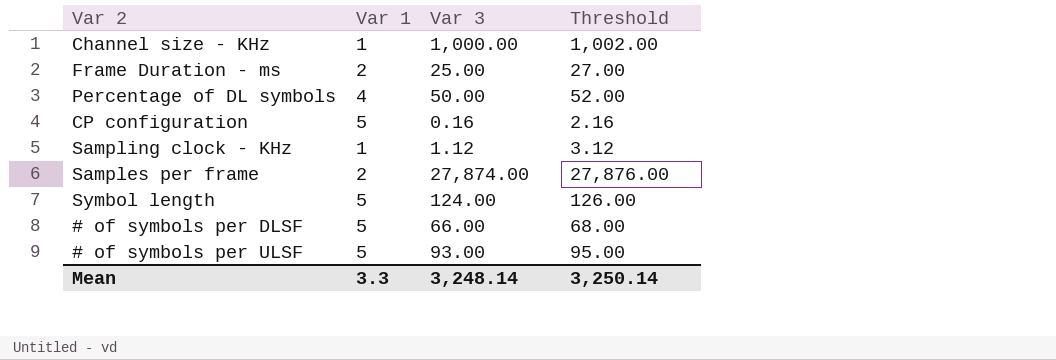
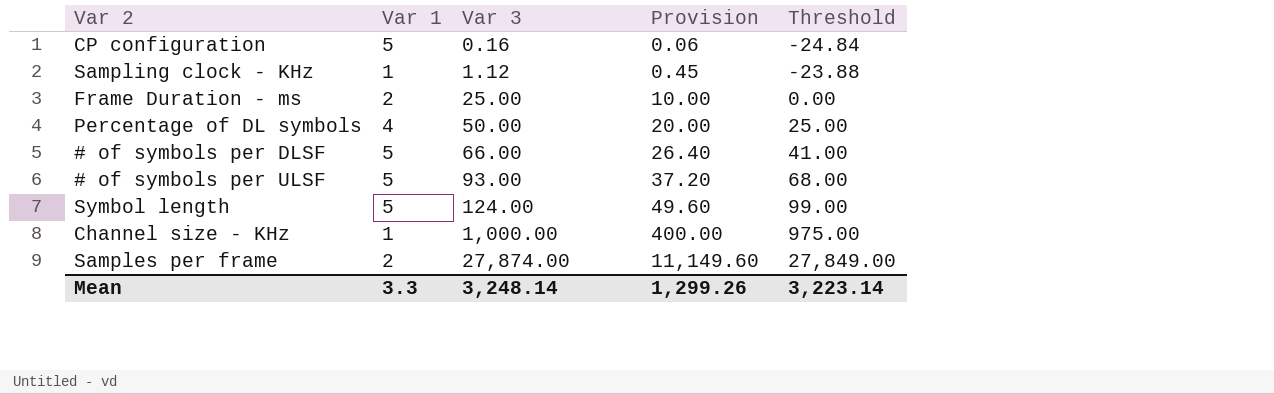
row order: none -> Var 3 ascending
column Provision | formula: none -> [Var 3] * 0.4
column Threshold | formula: [Var 3] + 2 -> [Var 3] - 25
Mean | Threshold: 3,250.14 -> 3,223.14

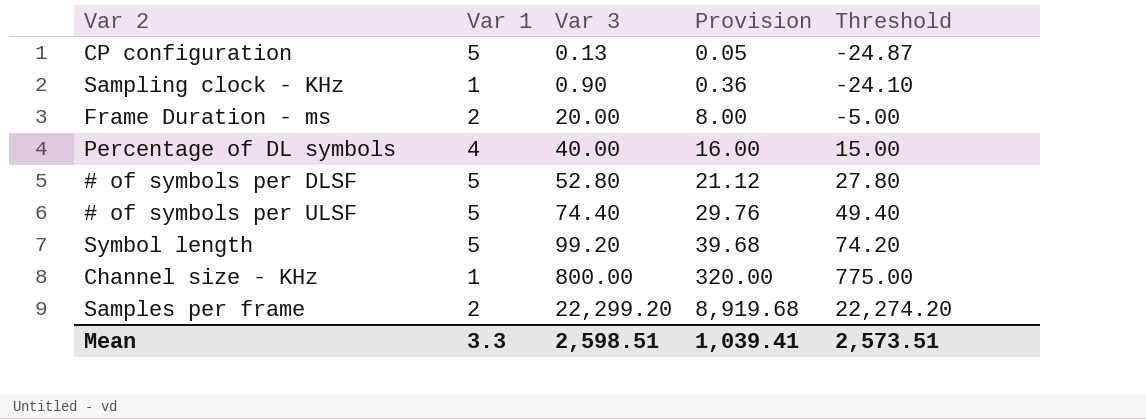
CP configuration | Var 3: 0.16 -> 0.13
CP configuration | Provision: 0.06 -> 0.05
CP configuration | Threshold: -24.84 -> -24.87
Sampling clock - KHz | Var 3: 1.12 -> 0.90
Sampling clock - KHz | Provision: 0.45 -> 0.36
Sampling clock - KHz | Threshold: -23.88 -> -24.10
Frame Duration - ms | Var 3: 25.00 -> 20.00
Frame Duration - ms | Provision: 10.00 -> 8.00
Frame Duration - ms | Threshold: 0.00 -> -5.00
Percentage of DL symbols | Var 3: 50.00 -> 40.00
Percentage of DL symbols | Provision: 20.00 -> 16.00
Percentage of DL symbols | Threshold: 25.00 -> 15.00
# of symbols per DLSF | Var 3: 66.00 -> 52.80
# of symbols per DLSF | Provision: 26.40 -> 21.12
# of symbols per DLSF | Threshold: 41.00 -> 27.80
# of symbols per ULSF | Var 3: 93.00 -> 74.40
# of symbols per ULSF | Provision: 37.20 -> 29.76
# of symbols per ULSF | Threshold: 68.00 -> 49.40
Symbol length | Var 3: 124.00 -> 99.20
Symbol length | Provision: 49.60 -> 39.68
Symbol length | Threshold: 99.00 -> 74.20
Channel size - KHz | Var 3: 1,000.00 -> 800.00
Channel size - KHz | Provision: 400.00 -> 320.00
Channel size - KHz | Threshold: 975.00 -> 775.00
Samples per frame | Var 3: 27,874.00 -> 22,299.20
Samples per frame | Provision: 11,149.60 -> 8,919.68
Samples per frame | Threshold: 27,849.00 -> 22,274.20
Mean | Var 3: 3,248.14 -> 2,598.51
Mean | Provision: 1,299.26 -> 1,039.41
Mean | Threshold: 3,223.14 -> 2,573.51

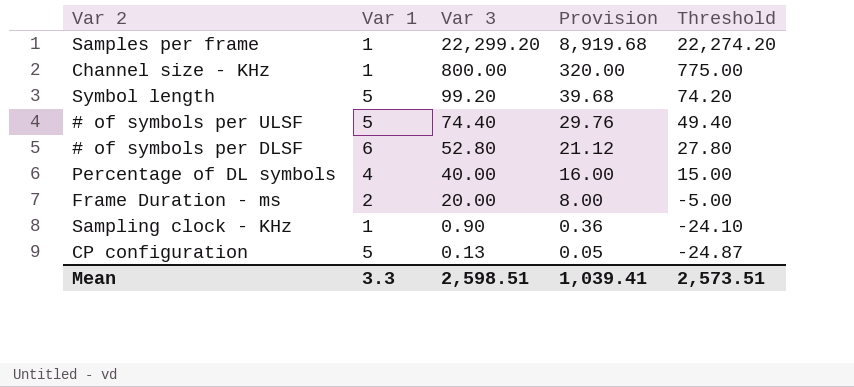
row order: Var 3 ascending -> Var 3 descending
Samples per frame | Var 1: 2 -> 1
# of symbols per DLSF | Var 1: 5 -> 6

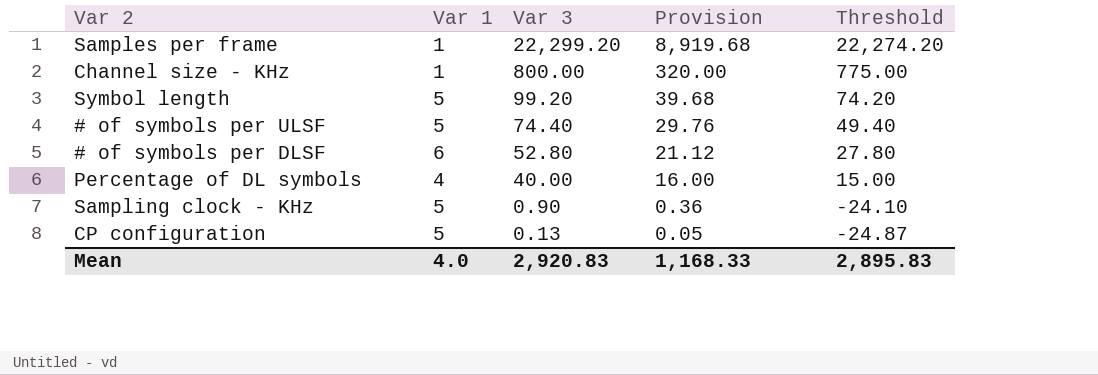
row Frame Duration - ms: 2 | 20.00 | 8.00 | -5.00 -> none
Sampling clock - KHz | Var 1: 1 -> 5
Mean | Var 1: 3.3 -> 4.0
Mean | Var 3: 2,598.51 -> 2,920.83
Mean | Provision: 1,039.41 -> 1,168.33
Mean | Threshold: 2,573.51 -> 2,895.83

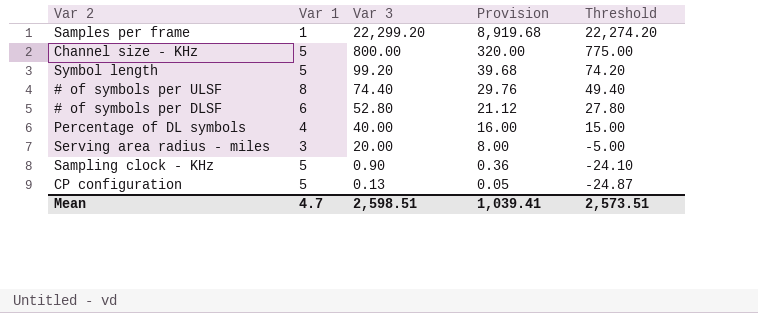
Channel size - KHz | Var 1: 1 -> 5
# of symbols per ULSF | Var 1: 5 -> 8
row Serving area radius - miles: none -> 3 | 20.00 | 8.00 | -5.00
Mean | Var 1: 4.0 -> 4.7
Mean | Var 3: 2,920.83 -> 2,598.51
Mean | Provision: 1,168.33 -> 1,039.41
Mean | Threshold: 2,895.83 -> 2,573.51

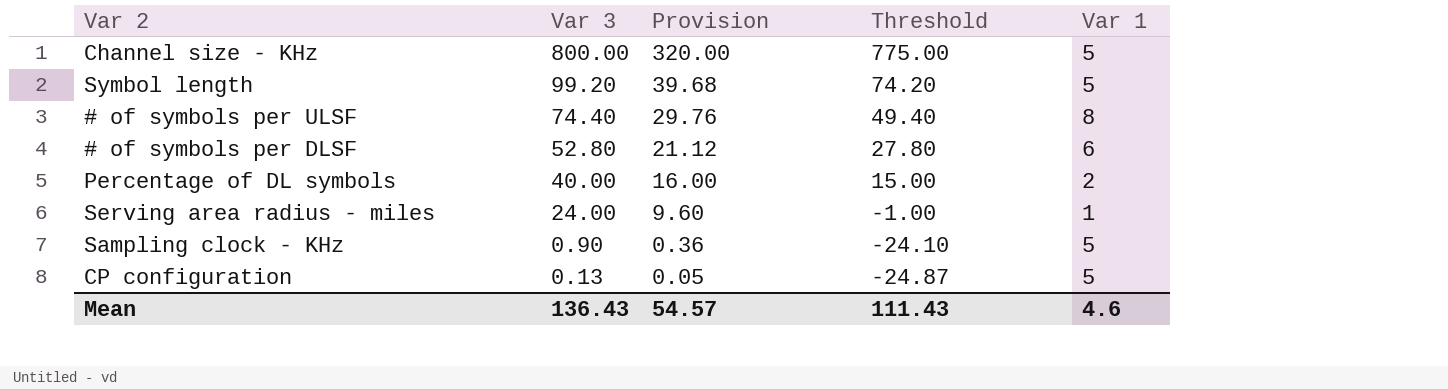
column Var 1 | position: 2 -> 5
row Samples per frame: 1 | 22,299.20 | 8,919.68 | 22,274.20 -> none
Percentage of DL symbols | Var 1: 4 -> 2
Serving area radius - miles | Var 3: 20.00 -> 24.00
Serving area radius - miles | Provision: 8.00 -> 9.60
Serving area radius - miles | Threshold: -5.00 -> -1.00
Serving area radius - miles | Var 1: 3 -> 1
Mean | Var 3: 2,598.51 -> 136.43
Mean | Provision: 1,039.41 -> 54.57
Mean | Threshold: 2,573.51 -> 111.43
Mean | Var 1: 4.7 -> 4.6

